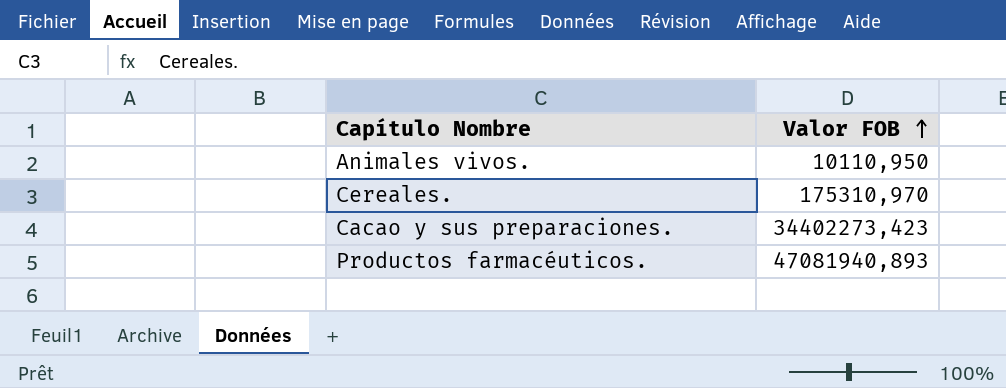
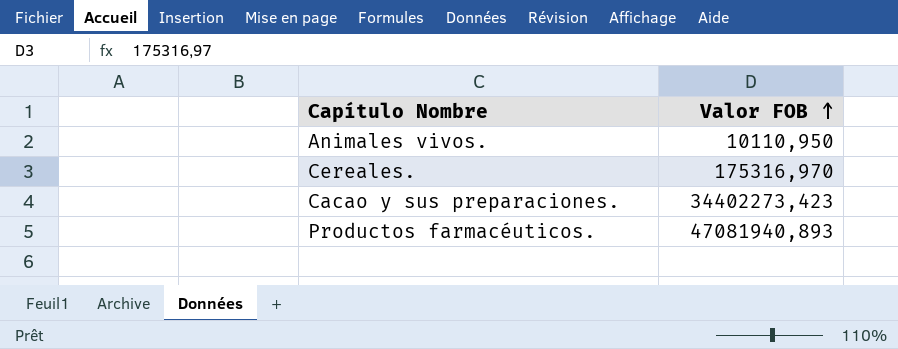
Cereales. | Valor FOB: 175310,970 -> 175316,970

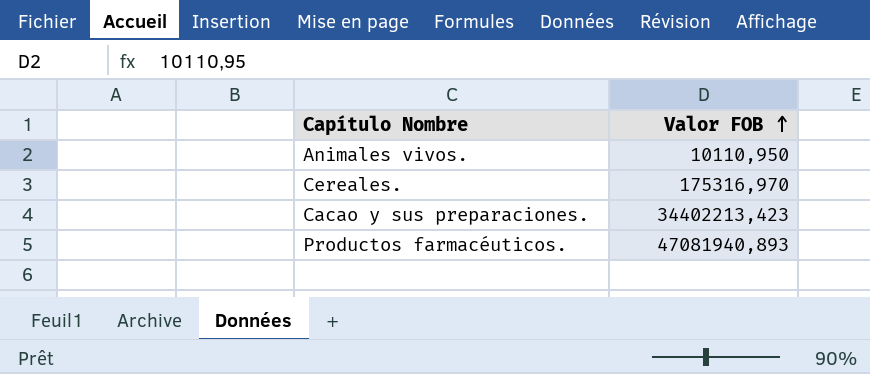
Cacao y sus preparaciones. | Valor FOB: 34402273,423 -> 34402213,423

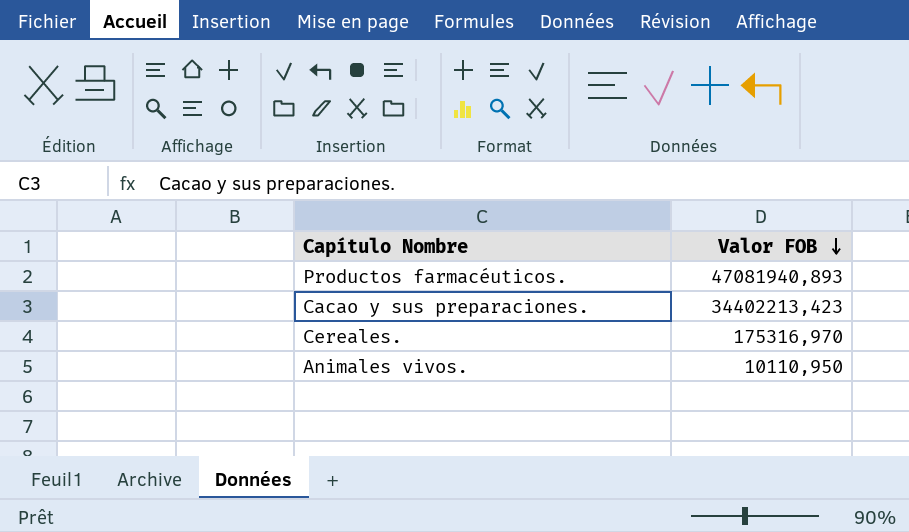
row order: Valor FOB ascending -> Valor FOB descending

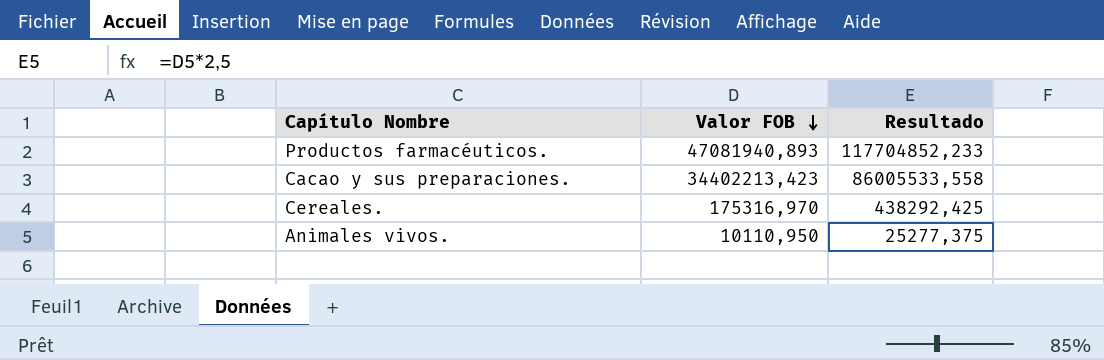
column Resultado | formula: none -> [Valor FOB] * 2,5

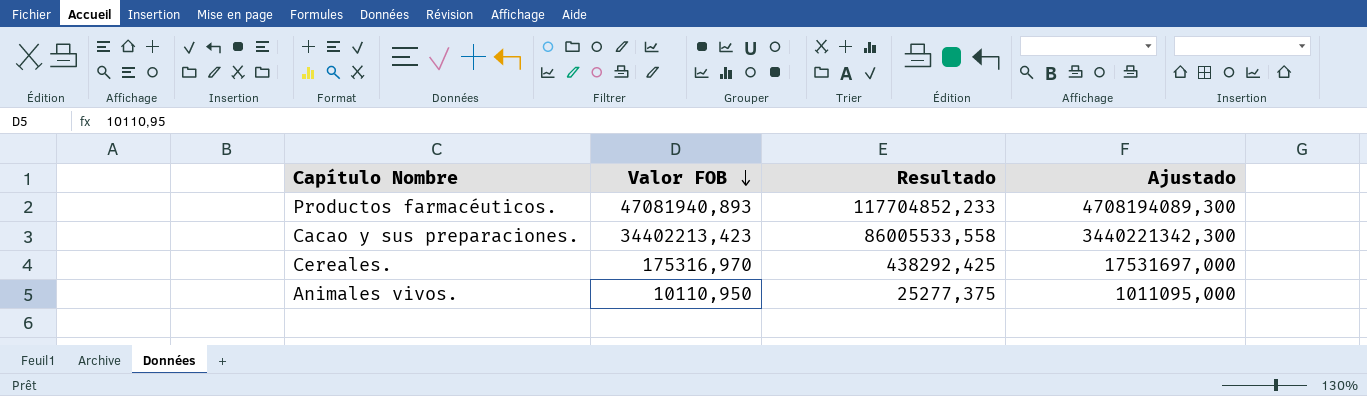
column Ajustado | formula: none -> [Valor FOB] * 100

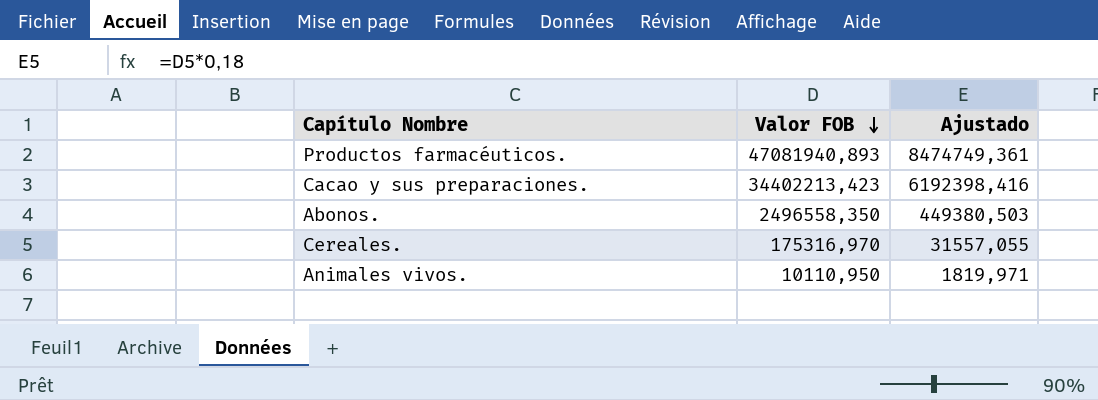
column Resultado | formula: [Valor FOB] * 2,5 -> none
column Ajustado | formula: [Valor FOB] * 100 -> [Valor FOB] * 0,18
row Abonos.: none -> 2496558,350 | 449380,503

